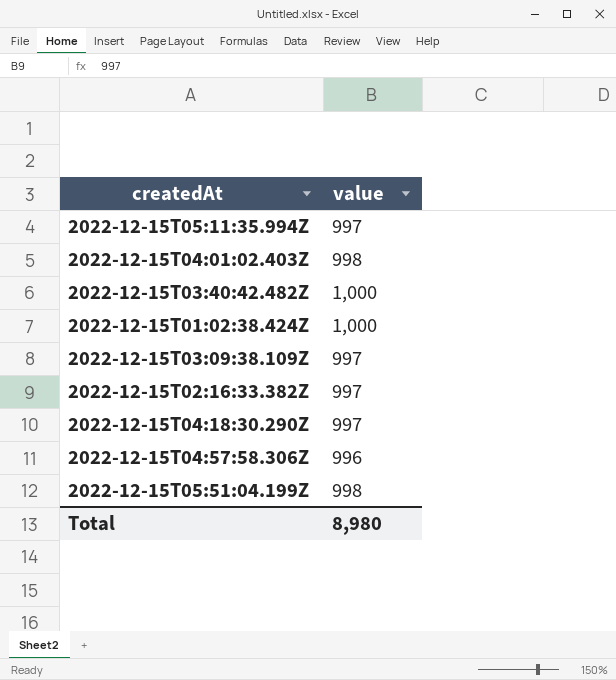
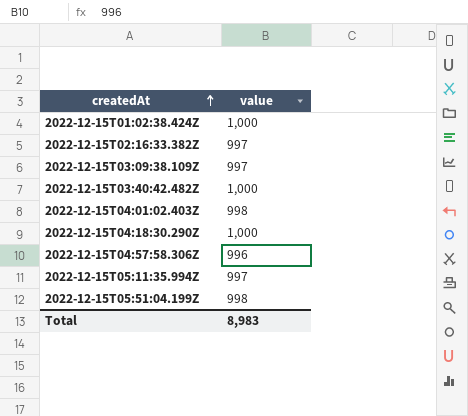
row order: none -> createdAt ascending
2022-12-15T04:18:30.290Z | value: 997 -> 1,000
Total | value: 8,980 -> 8,983

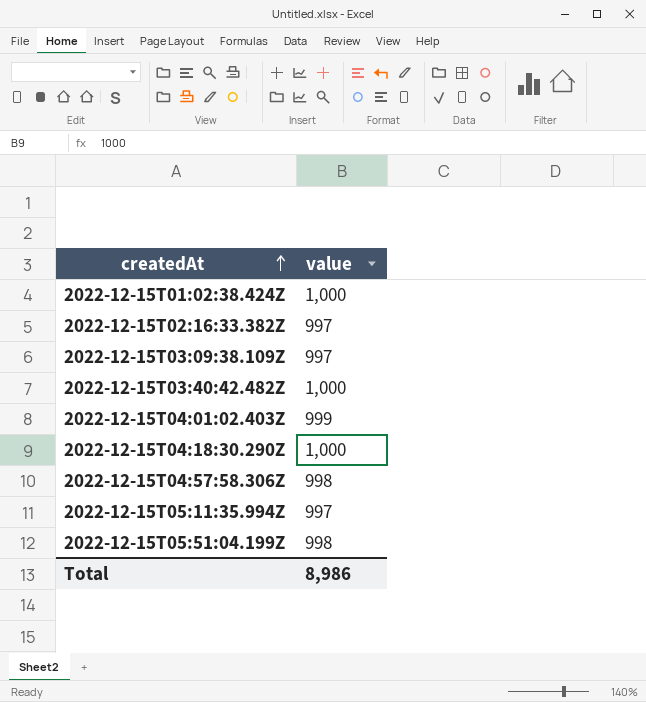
2022-12-15T04:01:02.403Z | value: 998 -> 999
2022-12-15T04:57:58.306Z | value: 996 -> 998
Total | value: 8,983 -> 8,986

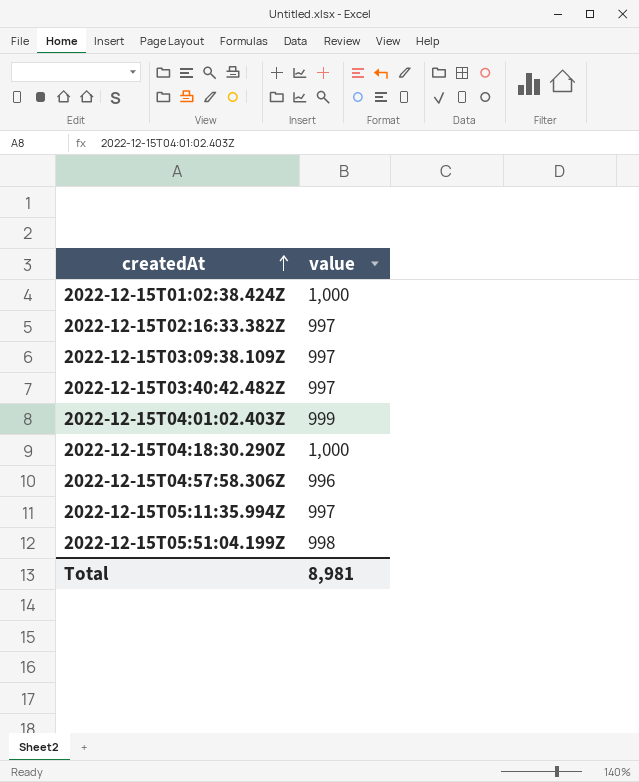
2022-12-15T03:40:42.482Z | value: 1,000 -> 997
2022-12-15T04:57:58.306Z | value: 998 -> 996
Total | value: 8,986 -> 8,981

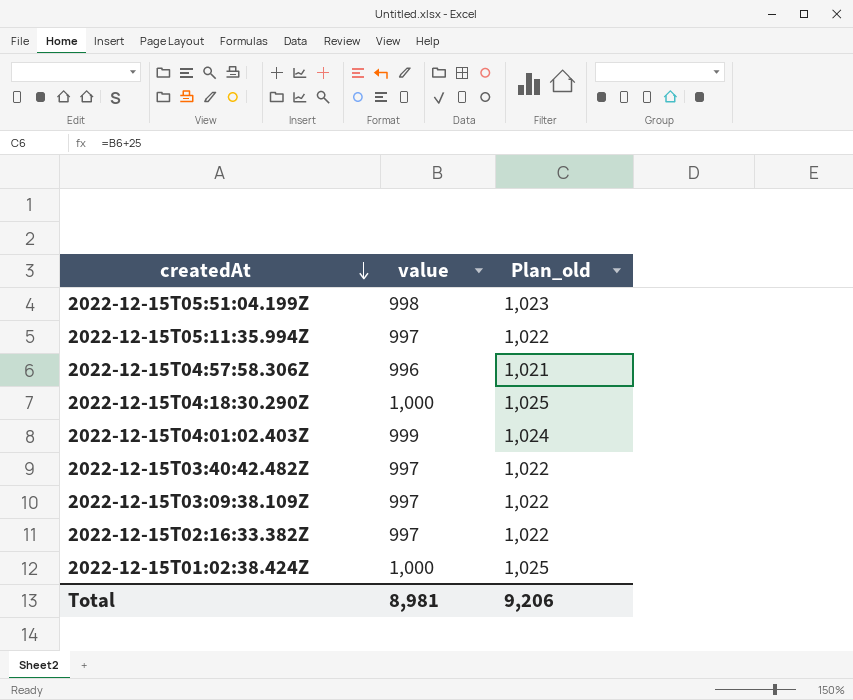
row order: createdAt ascending -> createdAt descending
column Plan_old | formula: none -> [value] + 25

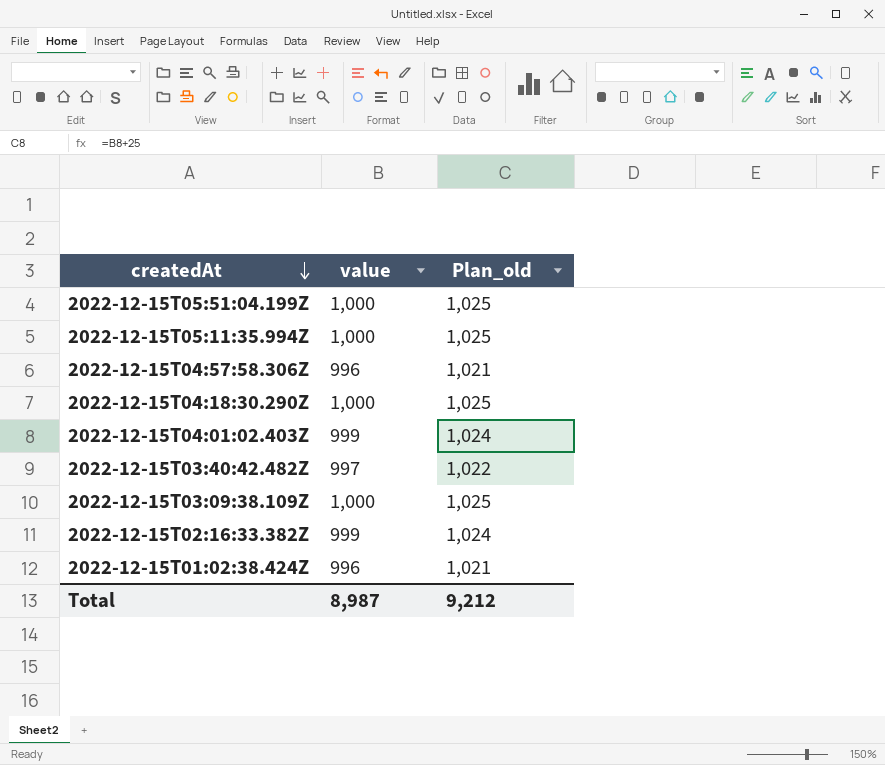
2022-12-15T05:51:04.199Z | value: 998 -> 1,000
2022-12-15T05:51:04.199Z | Plan_old: 1,023 -> 1,025
2022-12-15T05:11:35.994Z | value: 997 -> 1,000
2022-12-15T05:11:35.994Z | Plan_old: 1,022 -> 1,025
2022-12-15T03:09:38.109Z | value: 997 -> 1,000
2022-12-15T03:09:38.109Z | Plan_old: 1,022 -> 1,025
2022-12-15T02:16:33.382Z | value: 997 -> 999
2022-12-15T02:16:33.382Z | Plan_old: 1,022 -> 1,024
2022-12-15T01:02:38.424Z | value: 1,000 -> 996
2022-12-15T01:02:38.424Z | Plan_old: 1,025 -> 1,021
Total | value: 8,981 -> 8,987
Total | Plan_old: 9,206 -> 9,212

